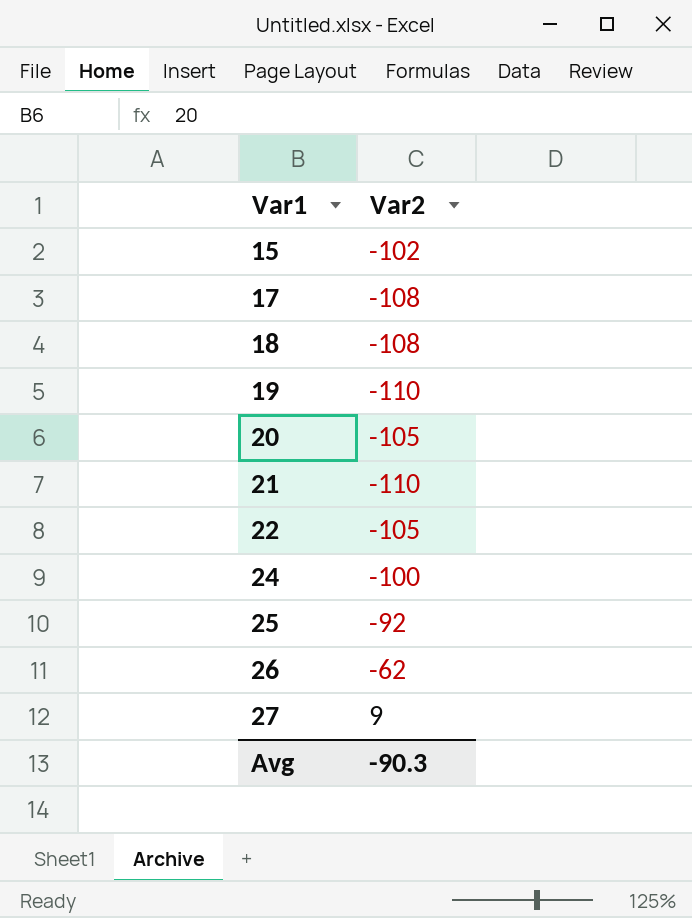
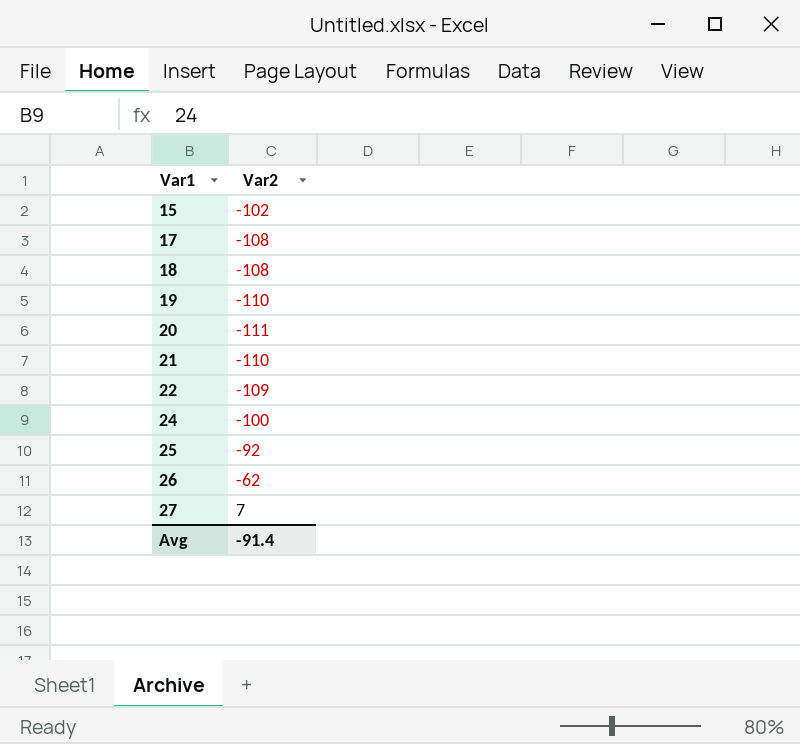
20 | Var2: -105 -> -111
22 | Var2: -105 -> -109
27 | Var2: 9 -> 7
Avg | Var2: -90.3 -> -91.4

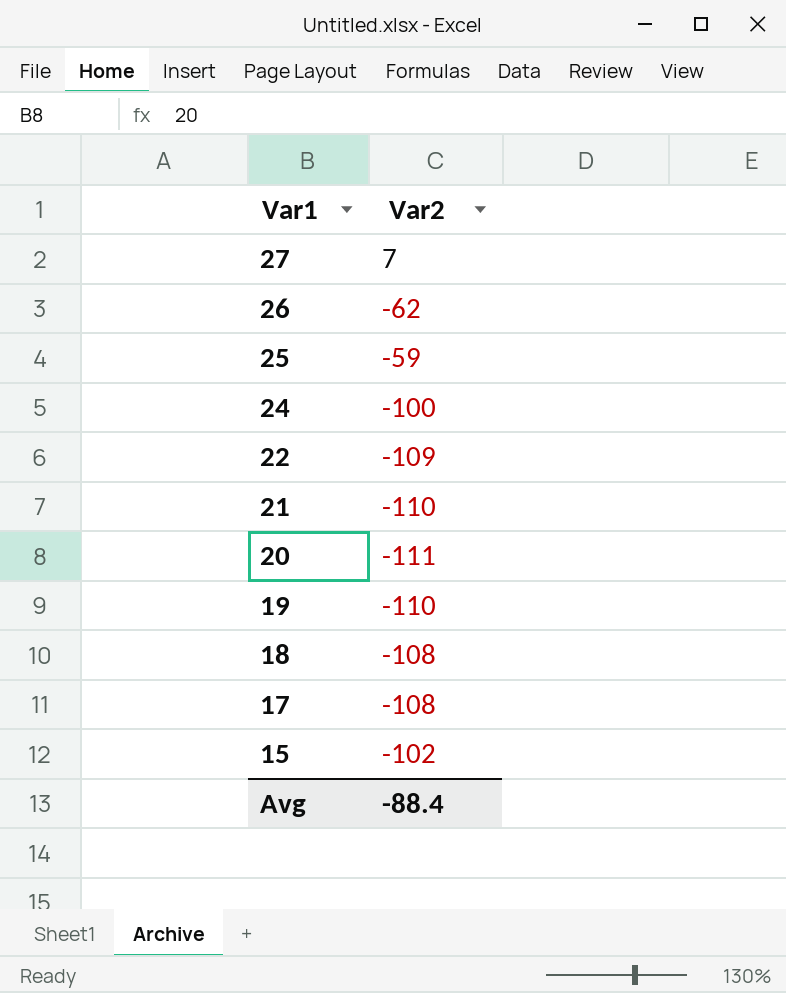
row order: Var1 ascending -> Var1 descending
25 | Var2: -92 -> -59
Avg | Var2: -91.4 -> -88.4

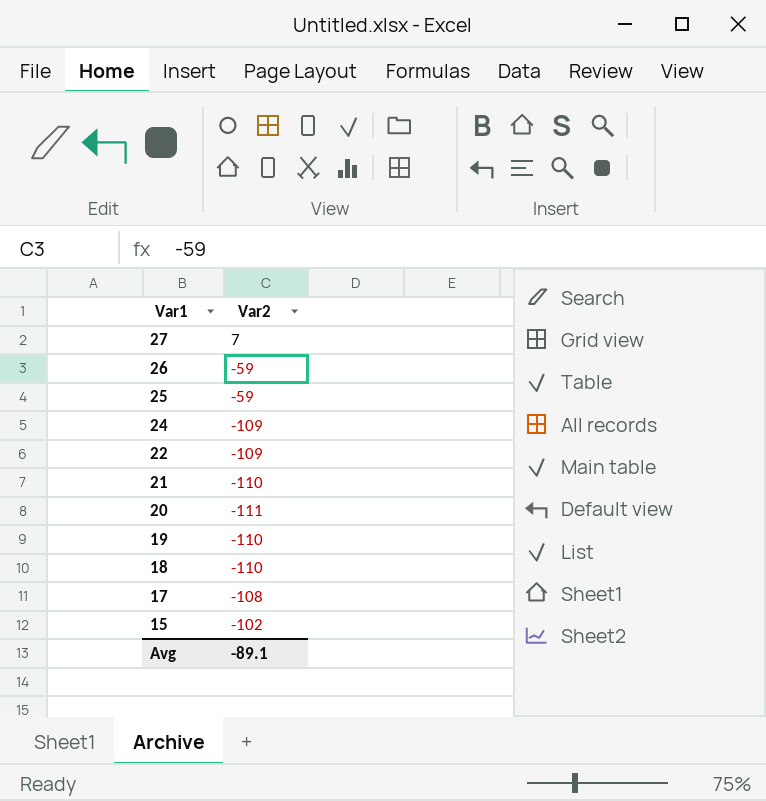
26 | Var2: -62 -> -59
24 | Var2: -100 -> -109
18 | Var2: -108 -> -110
Avg | Var2: -88.4 -> -89.1

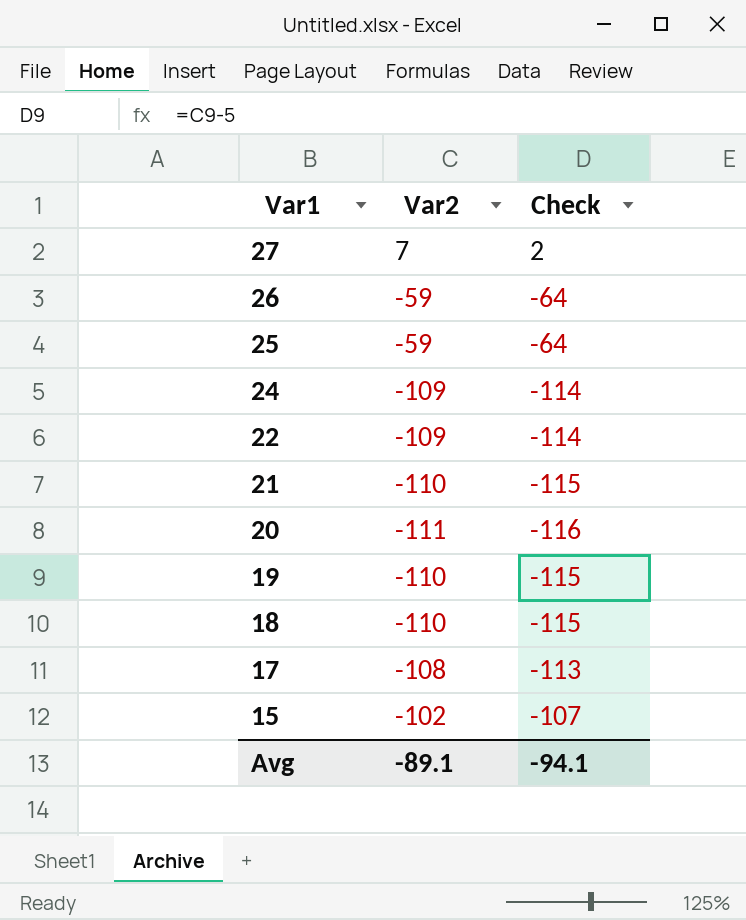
column Check | formula: none -> [Var2] - 5

